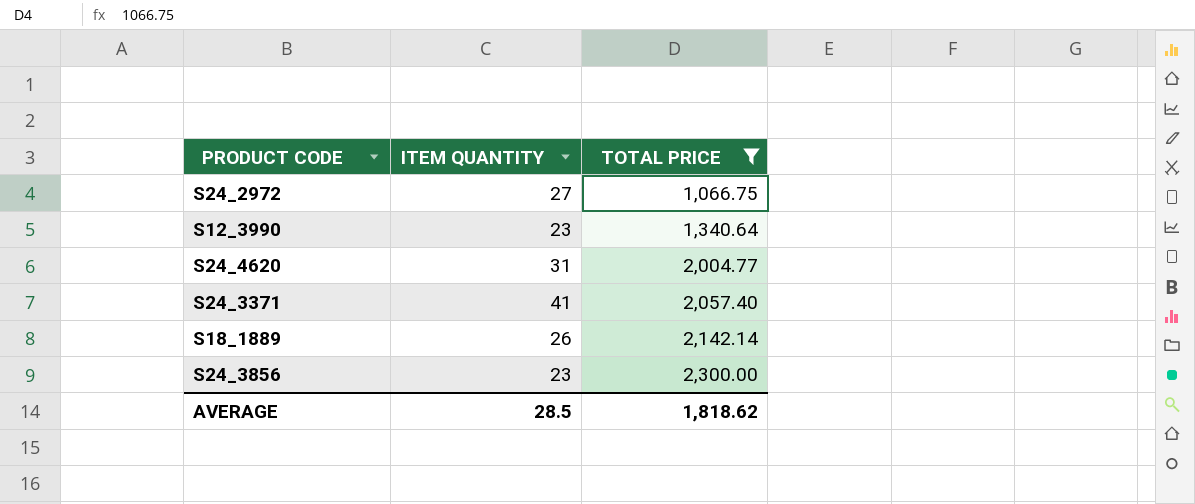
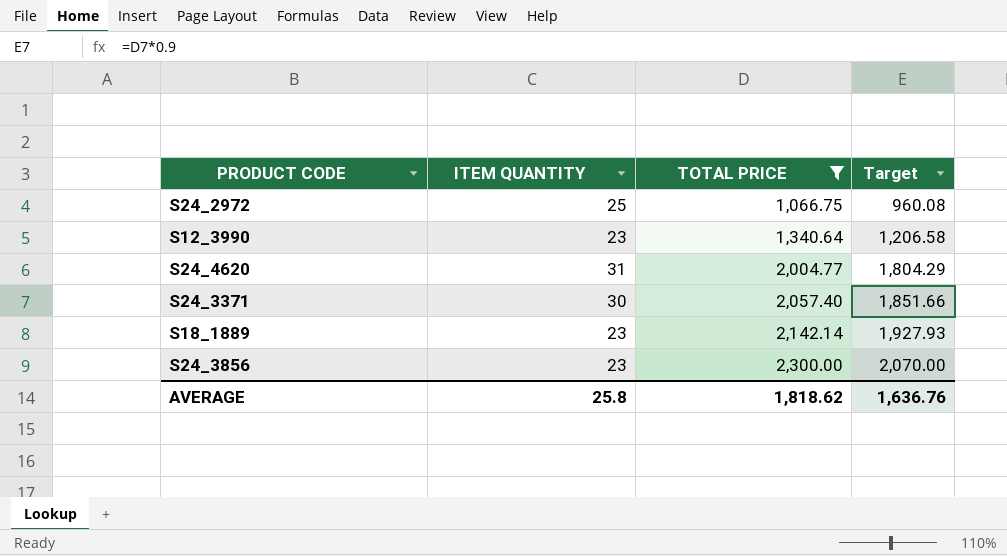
column Target | formula: none -> [TOTAL PRICE] * 0.9
S24_2972 | ITEM QUANTITY: 27 -> 25
S24_3371 | ITEM QUANTITY: 41 -> 30
S18_1889 | ITEM QUANTITY: 26 -> 23
AVERAGE | ITEM QUANTITY: 28.5 -> 25.8

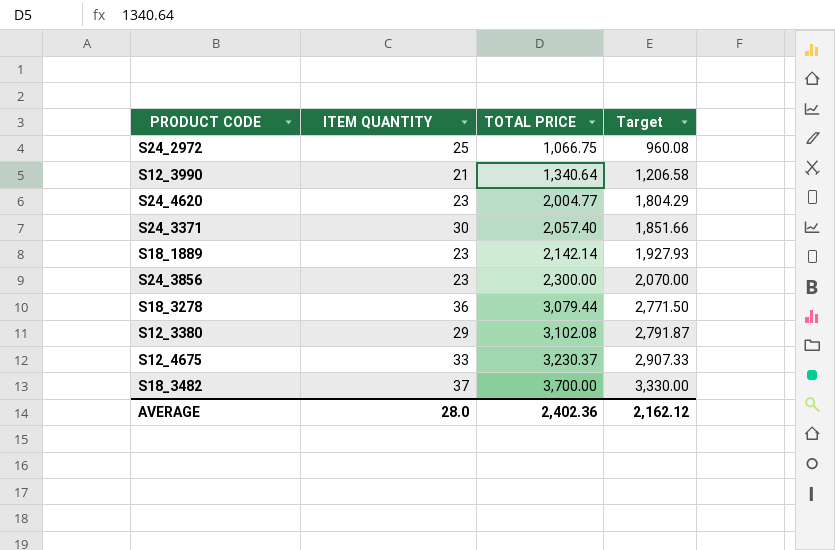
filter: TOTAL PRICE <= 2,300.00 -> none
S12_3990 | ITEM QUANTITY: 23 -> 21
S24_4620 | ITEM QUANTITY: 31 -> 23
AVERAGE | ITEM QUANTITY: 25.8 -> 28.0
AVERAGE | TOTAL PRICE: 1,818.62 -> 2,402.36
AVERAGE | Target: 1,636.76 -> 2,162.12

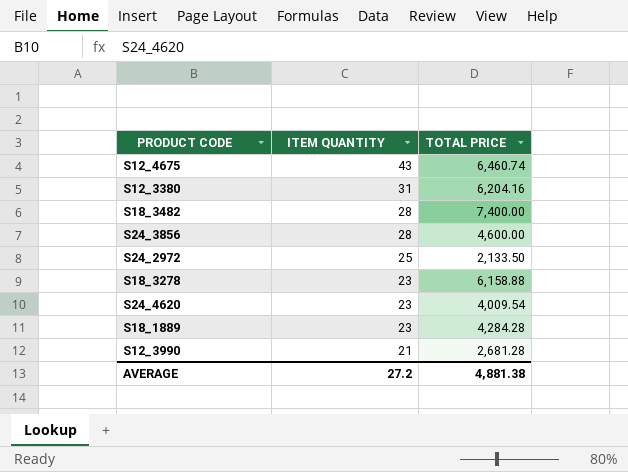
row order: TOTAL PRICE ascending -> ITEM QUANTITY descending
column Target | formula: [TOTAL PRICE] * 0.9 -> none
row S24_3371: 30 | 2,057.40 | 1,851.66 -> none
S12_4675 | ITEM QUANTITY: 33 -> 43
S12_4675 | TOTAL PRICE: 3,230.37 -> 6,460.74
S12_3380 | ITEM QUANTITY: 29 -> 31
S12_3380 | TOTAL PRICE: 3,102.08 -> 6,204.16
S18_3482 | ITEM QUANTITY: 37 -> 28
S18_3482 | TOTAL PRICE: 3,700.00 -> 7,400.00
S24_3856 | ITEM QUANTITY: 23 -> 28
S24_3856 | TOTAL PRICE: 2,300.00 -> 4,600.00
S24_2972 | TOTAL PRICE: 1,066.75 -> 2,133.50
S18_3278 | ITEM QUANTITY: 36 -> 23
S18_3278 | TOTAL PRICE: 3,079.44 -> 6,158.88
S24_4620 | TOTAL PRICE: 2,004.77 -> 4,009.54
S18_1889 | TOTAL PRICE: 2,142.14 -> 4,284.28
S12_3990 | TOTAL PRICE: 1,340.64 -> 2,681.28
AVERAGE | ITEM QUANTITY: 28.0 -> 27.2
AVERAGE | TOTAL PRICE: 2,402.36 -> 4,881.38

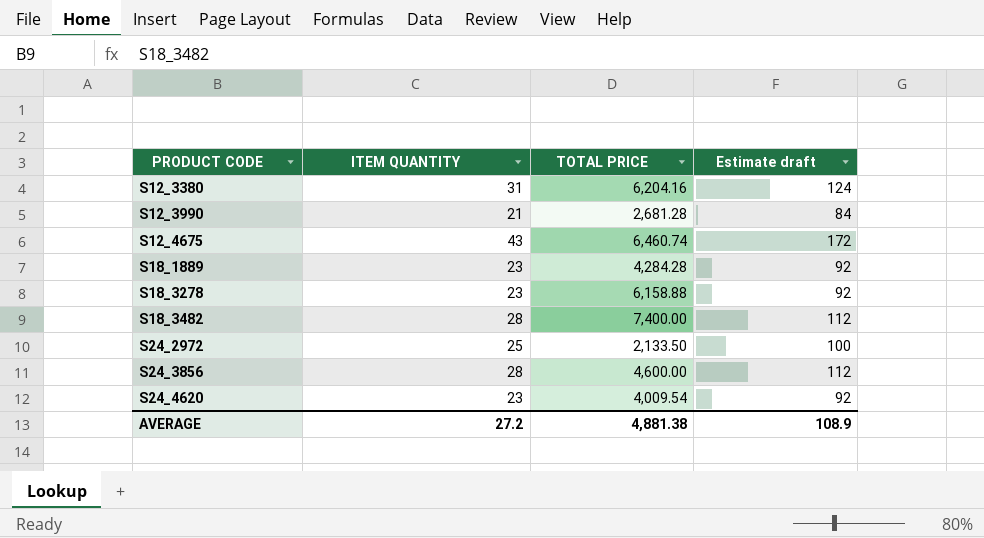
row order: ITEM QUANTITY descending -> PRODUCT CODE ascending
column Estimate draft | formula: none -> [ITEM QUANTITY] * 4

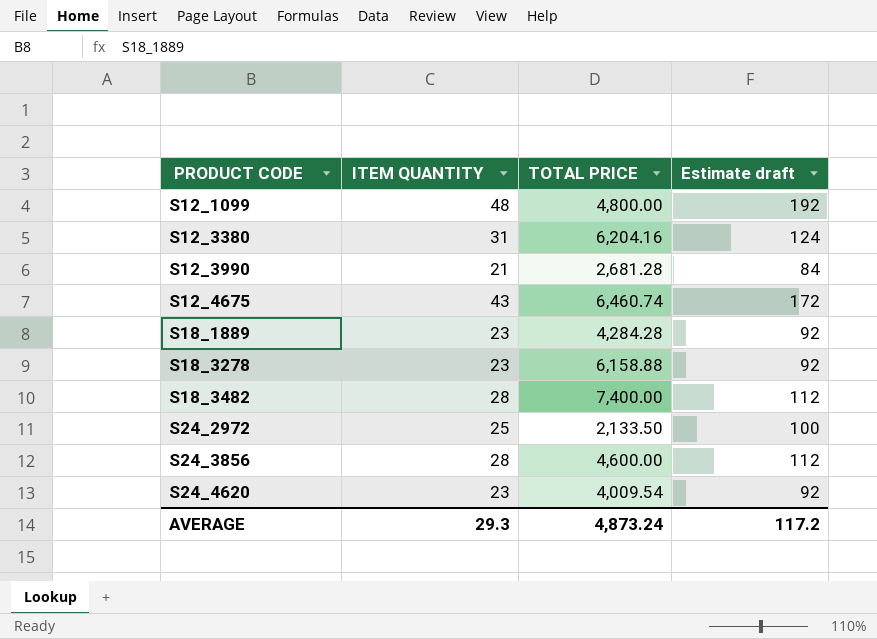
row S12_1099: none -> 48 | 4,800.00 | 192
AVERAGE | ITEM QUANTITY: 27.2 -> 29.3
AVERAGE | TOTAL PRICE: 4,881.38 -> 4,873.24
AVERAGE | Estimate draft: 108.9 -> 117.2

